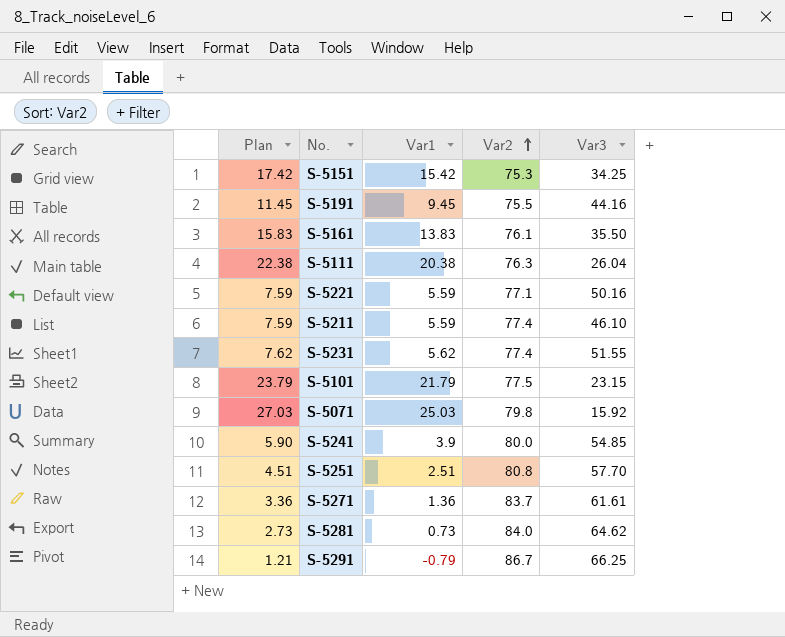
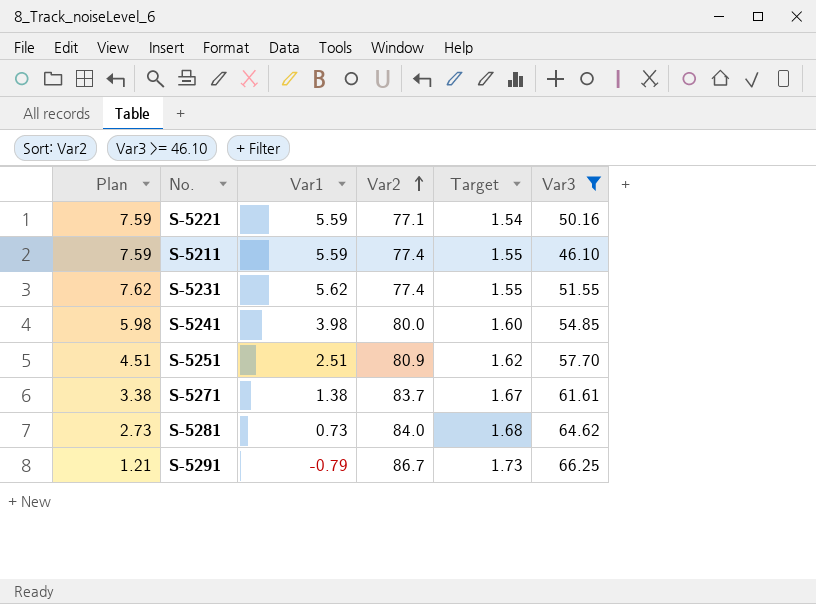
filter: none -> Var3 >= 46.10
column Target | formula: none -> [Var2] * 0.02
S-5241 | Plan: 5.90 -> 5.98
S-5241 | Var1: 3.9 -> 3.98
S-5251 | Var2: 80.8 -> 80.9
S-5271 | Plan: 3.36 -> 3.38
S-5271 | Var1: 1.36 -> 1.38

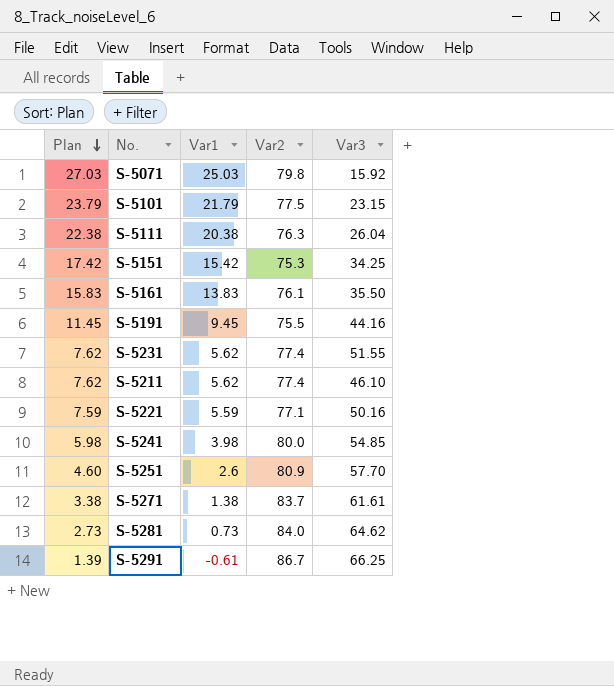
filter: Var3 >= 46.10 -> none
row order: Var2 ascending -> Plan descending
column Target | formula: [Var2] * 0.02 -> none
S-5211 | Plan: 7.59 -> 7.62
S-5211 | Var1: 5.59 -> 5.62
S-5251 | Plan: 4.51 -> 4.60
S-5251 | Var1: 2.51 -> 2.6
S-5291 | Plan: 1.21 -> 1.39
S-5291 | Var1: -0.79 -> -0.61

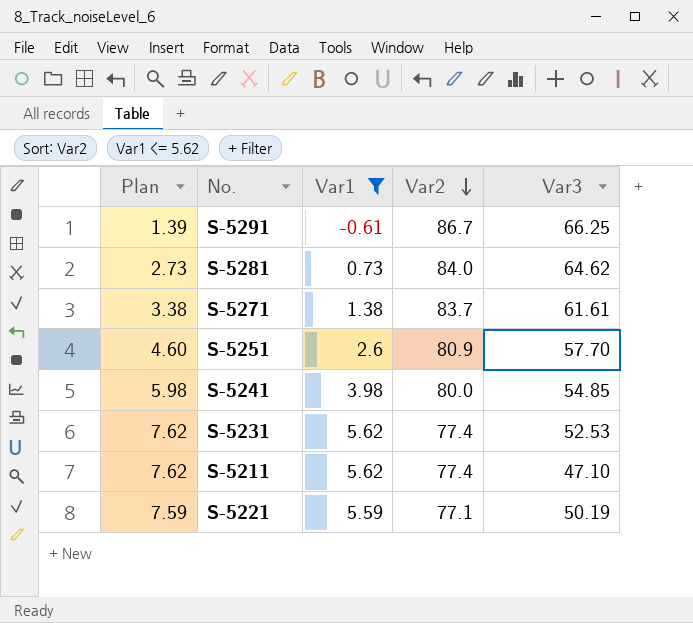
filter: none -> Var1 <= 5.62
row order: Plan descending -> Var2 descending
S-5231 | Var3: 51.55 -> 52.53
S-5211 | Var3: 46.10 -> 47.10
S-5221 | Var3: 50.16 -> 50.19

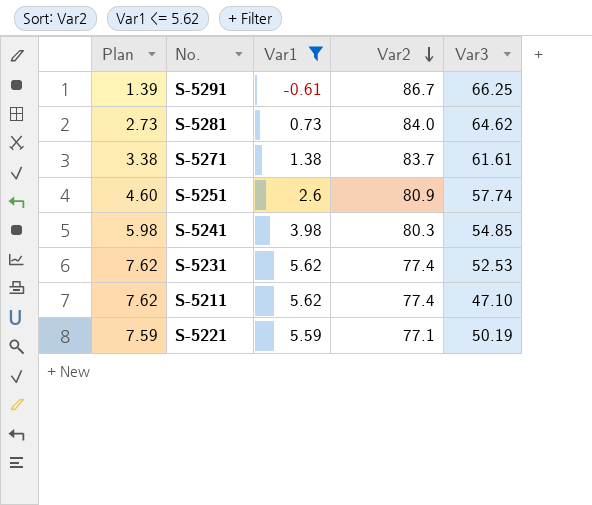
S-5251 | Var3: 57.70 -> 57.74
S-5241 | Var2: 80.0 -> 80.3

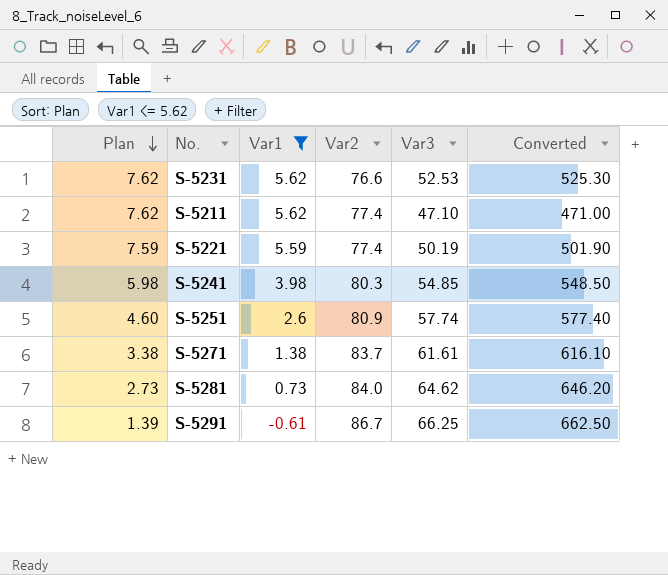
row order: Var2 descending -> Plan descending
column Converted | formula: none -> [Var3] * 10
S-5231 | Var2: 77.4 -> 76.6
S-5221 | Var2: 77.1 -> 77.4

